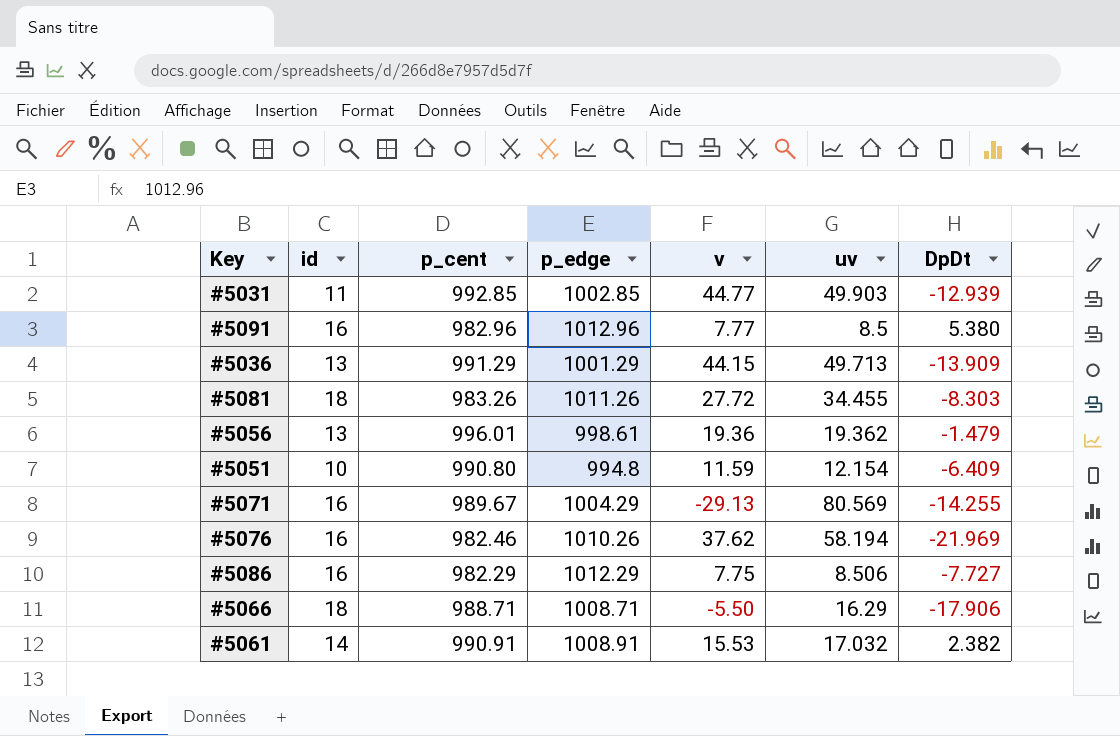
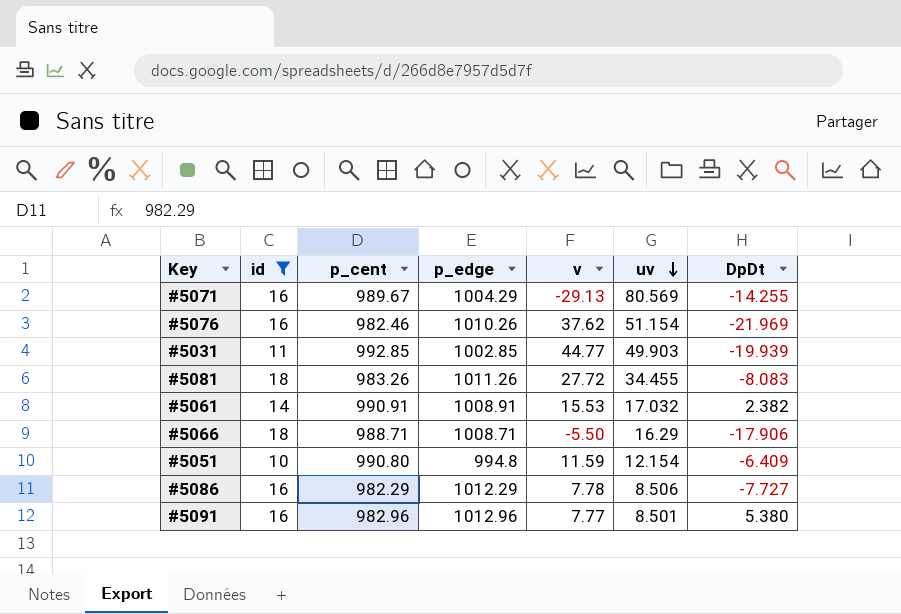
filter: none -> id != 13
row order: none -> uv descending
#5076 | uv: 58.194 -> 51.154
#5031 | DpDt: -12.939 -> -19.939
#5081 | DpDt: -8.303 -> -8.083
#5086 | v: 7.75 -> 7.78
#5091 | uv: 8.5 -> 8.501

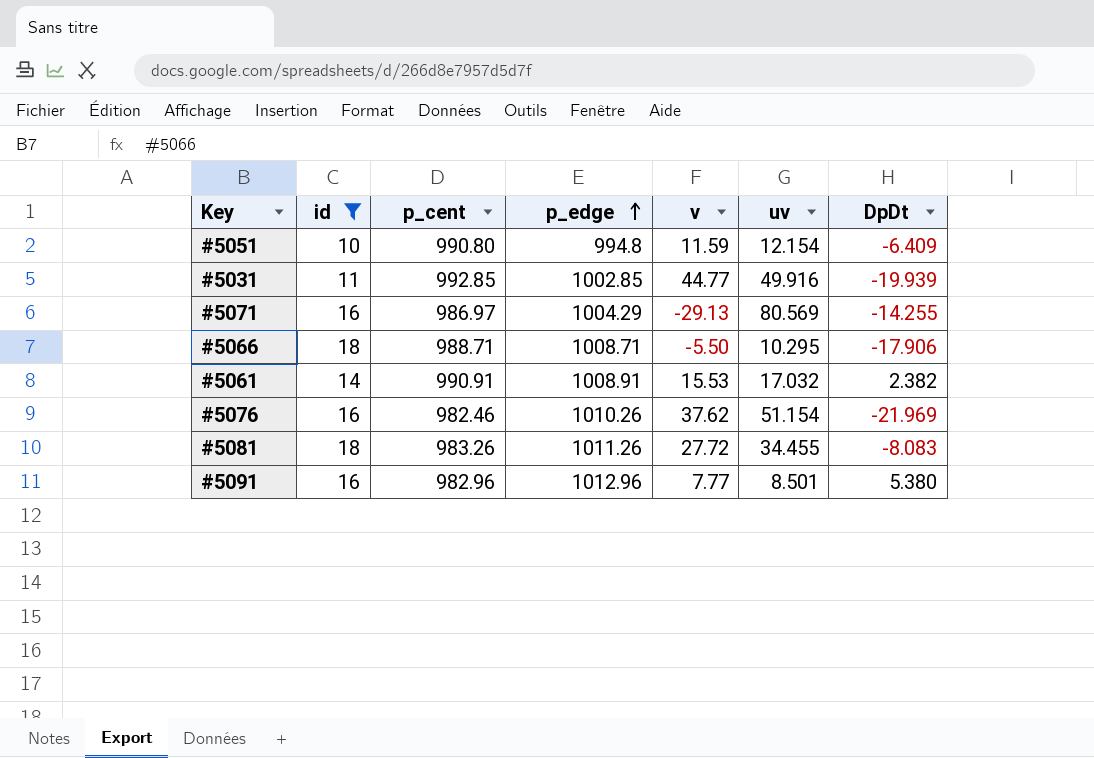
row order: uv descending -> p_edge ascending
row #5086: 16 | 982.29 | 1012.29 | 7.78 | 8.506 | -7.727 -> none
#5031 | uv: 49.903 -> 49.916
#5071 | p_cent: 989.67 -> 986.97
#5066 | uv: 16.29 -> 10.295

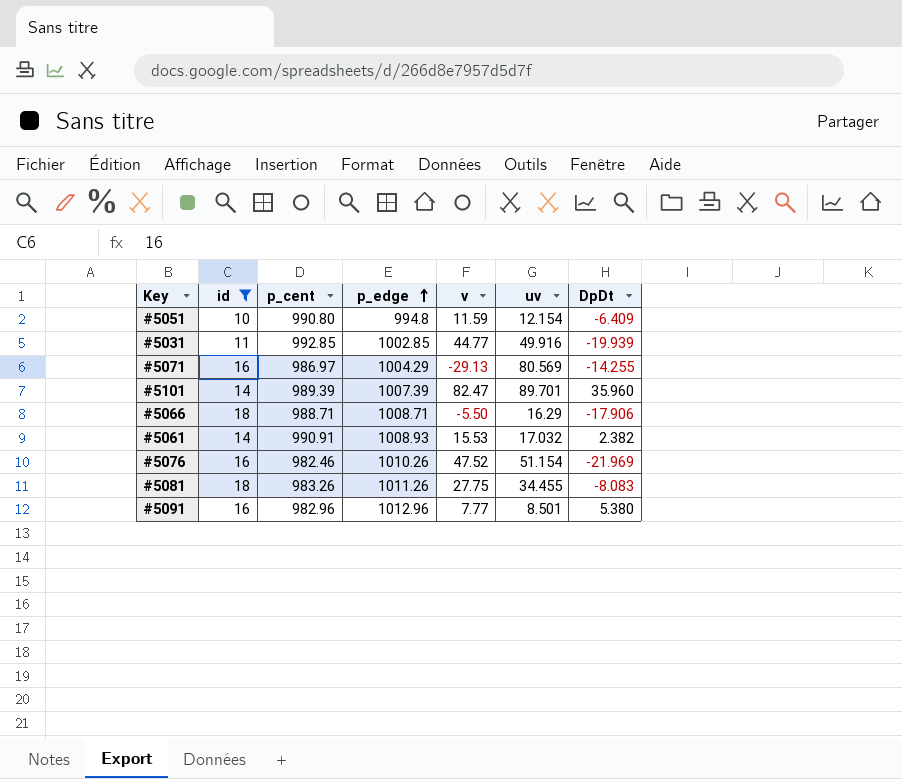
row #5101: none -> 14 | 989.39 | 1007.39 | 82.47 | 89.701 | 35.960
#5066 | uv: 10.295 -> 16.29
#5061 | p_edge: 1008.91 -> 1008.93
#5076 | v: 37.62 -> 47.52
#5081 | v: 27.72 -> 27.75

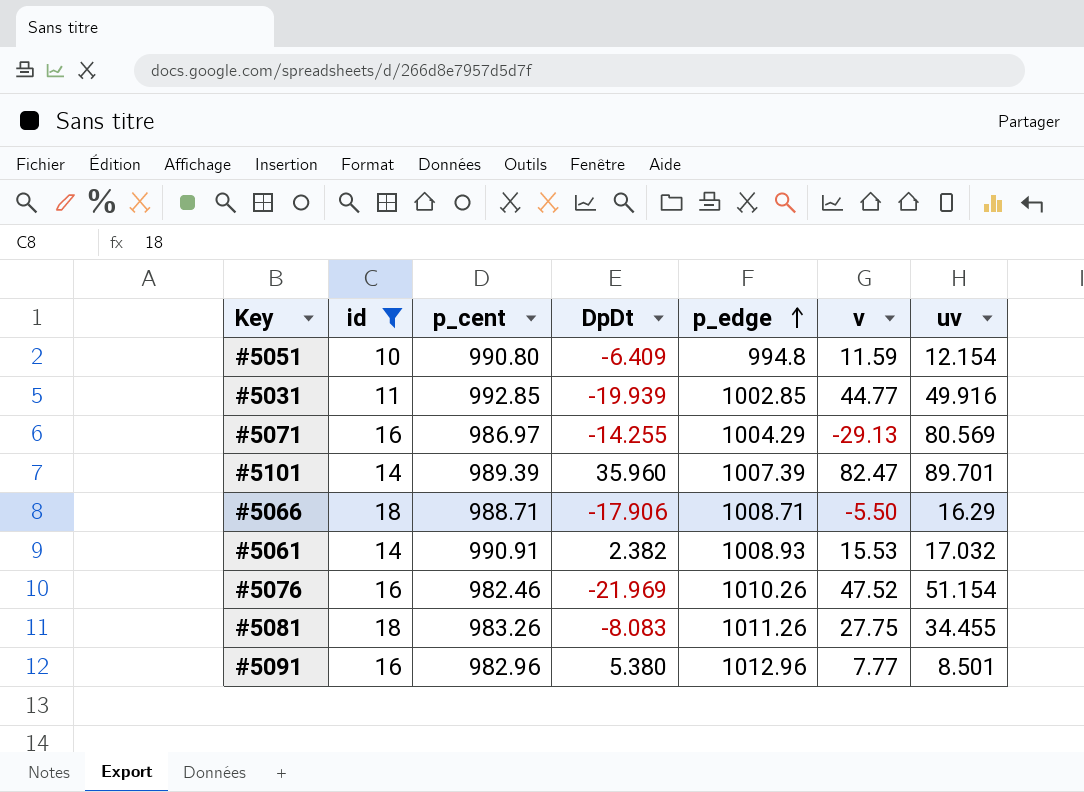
column DpDt | position: 7 -> 4

